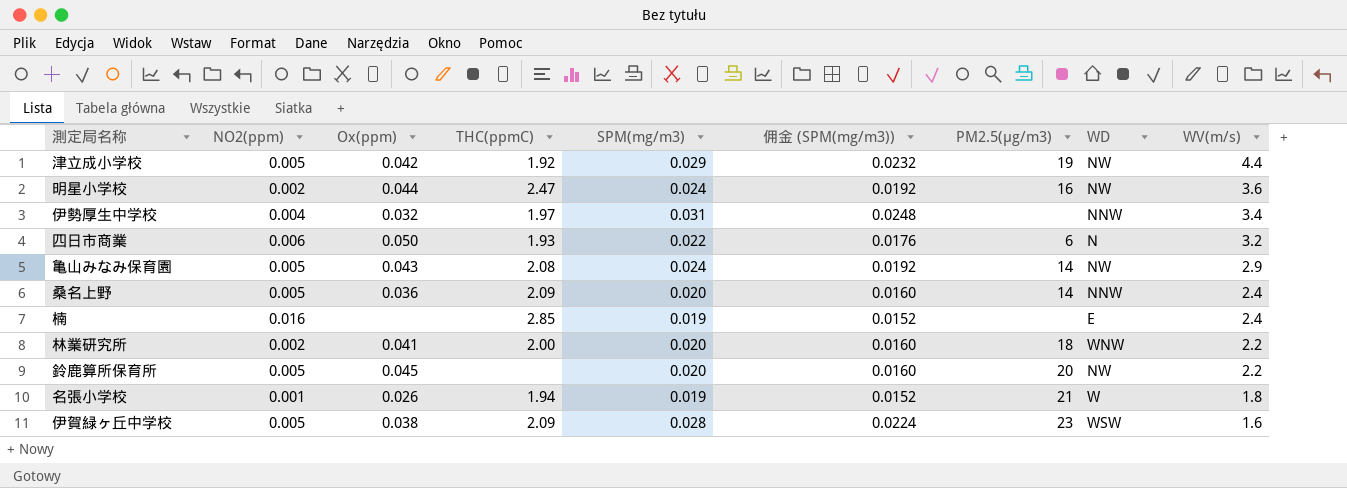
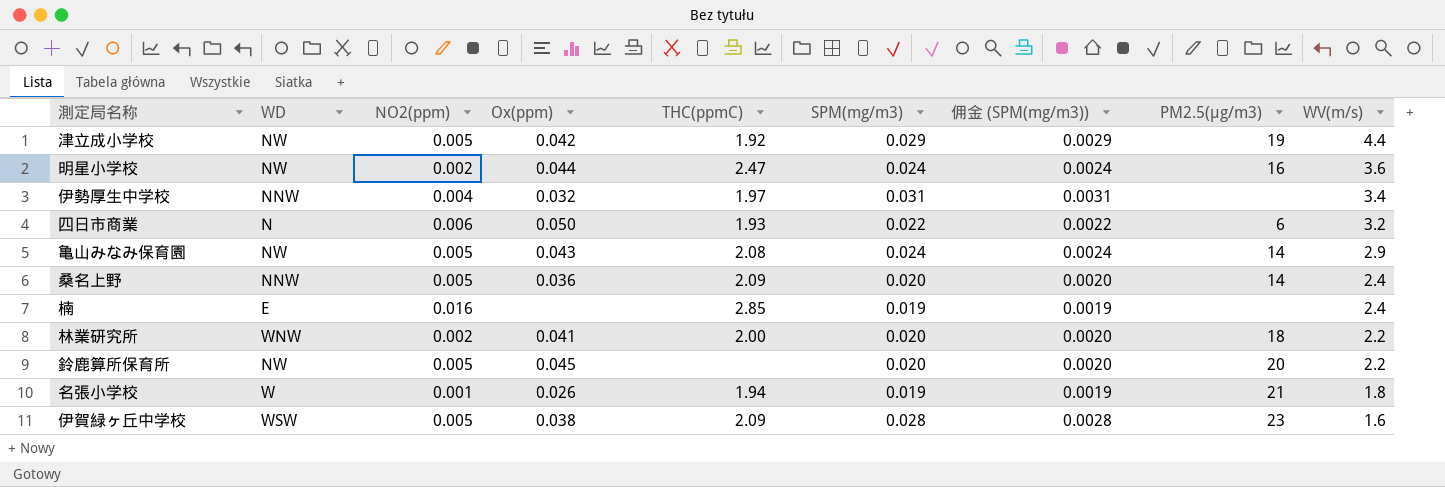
column WD | position: 8 -> 2
column 佣金 (SPM(mg/m3)) | formula: [SPM(mg/m3)] * 0.8 -> [SPM(mg/m3)] * 0.1

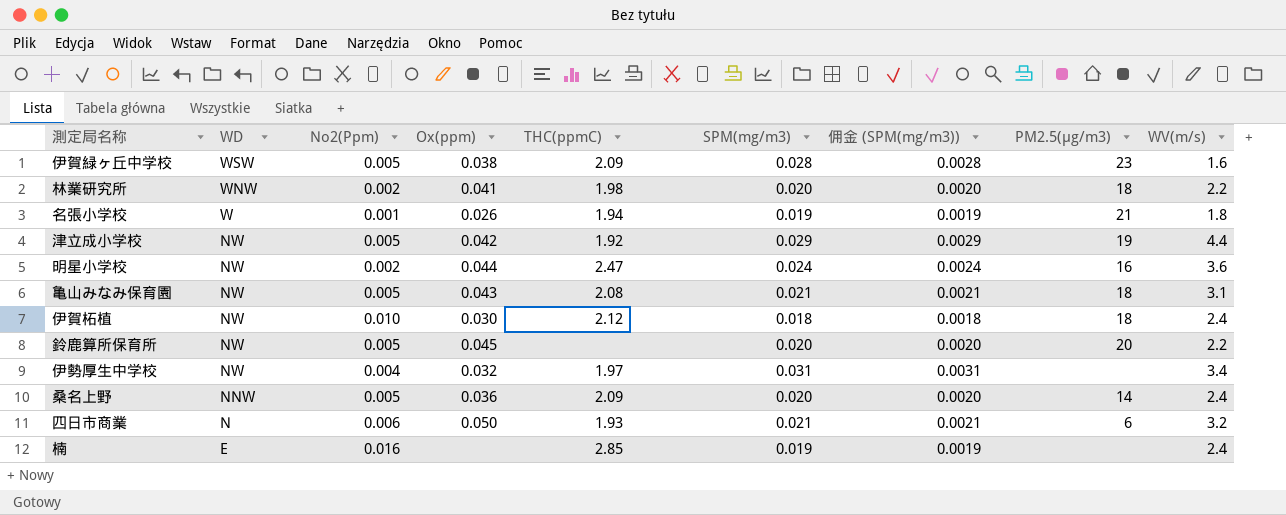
row order: WV(m/s) descending -> WD descending
column name: NO2(ppm) -> No2(Ppm)
林業研究所 | THC(ppmC): 2.00 -> 1.98
亀山みなみ保育園 | SPM(mg/m3): 0.024 -> 0.021
亀山みなみ保育園 | 佣金 (SPM(mg/m3)): 0.0024 -> 0.0021
亀山みなみ保育園 | PM2.5(μg/m3): 14 -> 18
亀山みなみ保育園 | WV(m/s): 2.9 -> 3.1
row 伊賀柘植: none -> NW | 0.010 | 0.030 | 2.12 | 0.018 | 0.0018 | 18 | 2.4
伊勢厚生中学校 | WD: NNW -> NW
四日市商業 | SPM(mg/m3): 0.022 -> 0.021
四日市商業 | 佣金 (SPM(mg/m3)): 0.0022 -> 0.0021

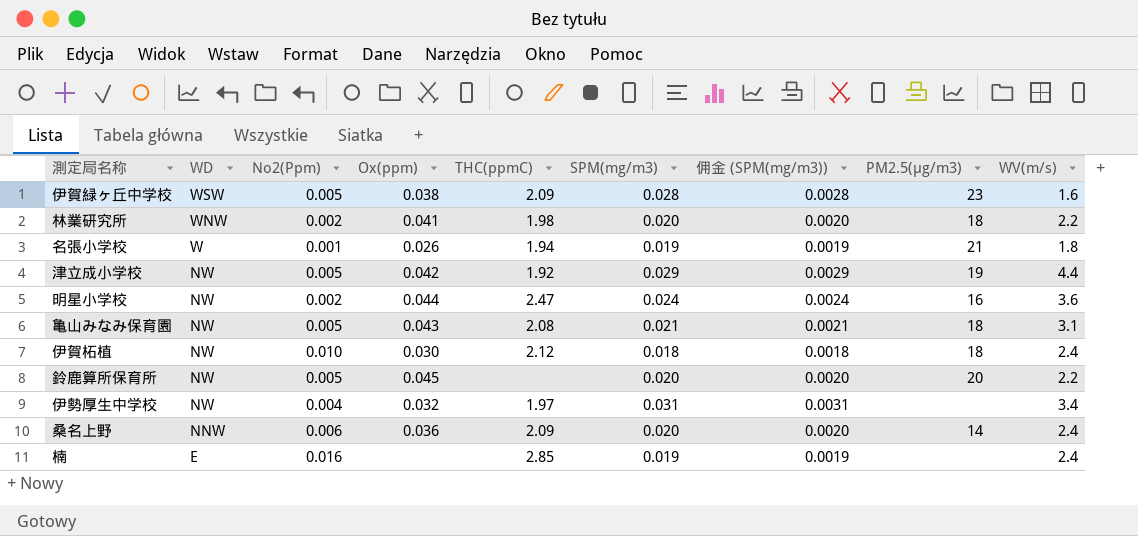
row 四日市商業: N | 0.006 | 0.050 | 1.93 | 0.021 | 0.0021 | 6 | 3.2 -> none
桑名上野 | No2(Ppm): 0.005 -> 0.006

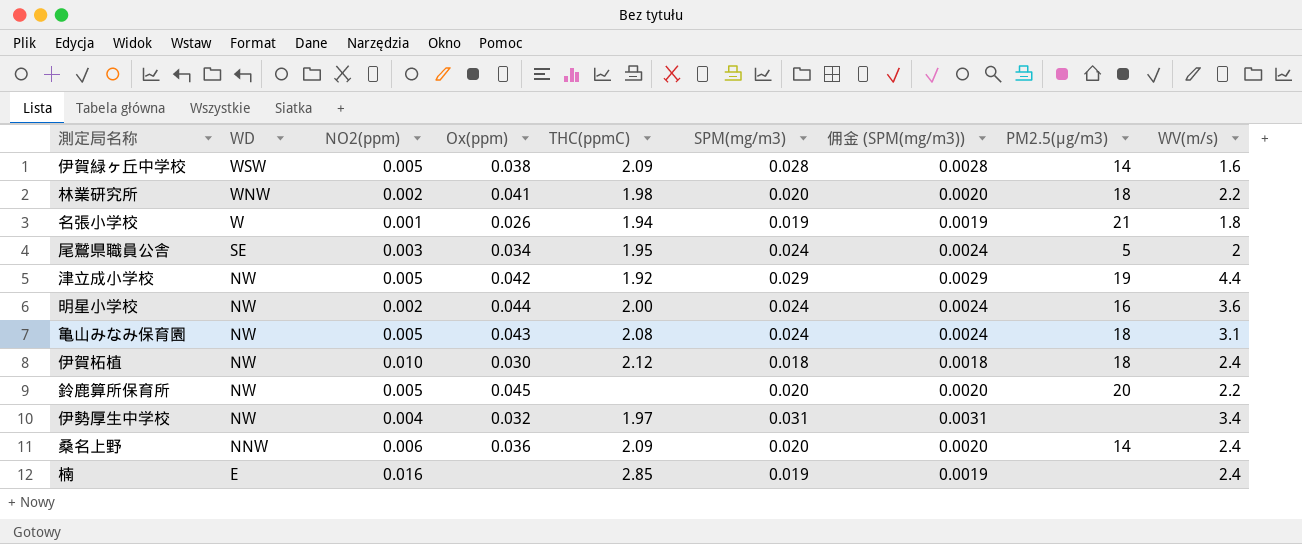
column name: No2(Ppm) -> NO2(ppm)
伊賀緑ヶ丘中学校 | PM2.5(μg/m3): 23 -> 14
row 尾鷲県職員公舎: none -> SE | 0.003 | 0.034 | 1.95 | 0.024 | 0.0024 | 5 | 2
明星小学校 | THC(ppmC): 2.47 -> 2.00
亀山みなみ保育園 | SPM(mg/m3): 0.021 -> 0.024
亀山みなみ保育園 | 佣金 (SPM(mg/m3)): 0.0021 -> 0.0024

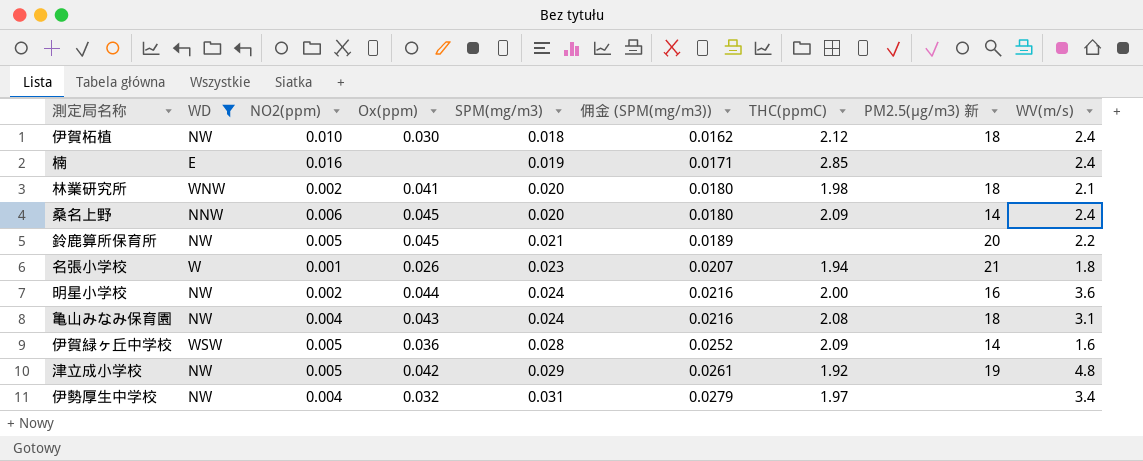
filter: none -> WD != SE
row order: WD descending -> SPM(mg/m3) ascending
column 佣金 (SPM(mg/m3)) | formula: [SPM(mg/m3)] * 0.1 -> [SPM(mg/m3)] * 0.9
column THC(ppmC) | position: 5 -> 7
column name: PM2.5(μg/m3) -> PM2.5(μg/m3) 新
林業研究所 | WV(m/s): 2.2 -> 2.1
桑名上野 | Ox(ppm): 0.036 -> 0.045
鈴鹿算所保育所 | SPM(mg/m3): 0.020 -> 0.021
名張小学校 | SPM(mg/m3): 0.019 -> 0.023
亀山みなみ保育園 | NO2(ppm): 0.005 -> 0.004
伊賀緑ヶ丘中学校 | Ox(ppm): 0.038 -> 0.036
津立成小学校 | WV(m/s): 4.4 -> 4.8

